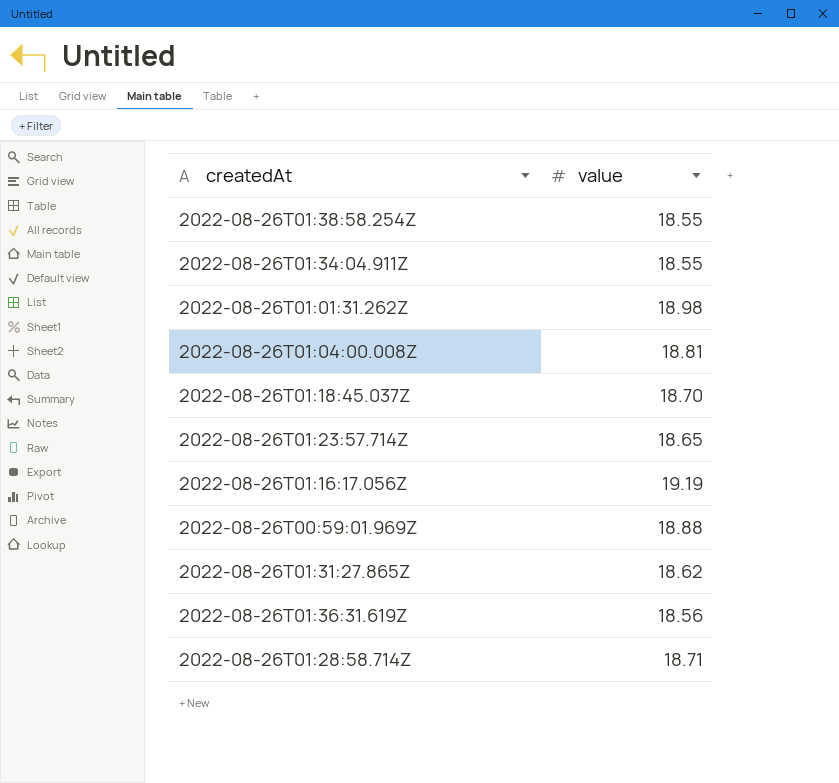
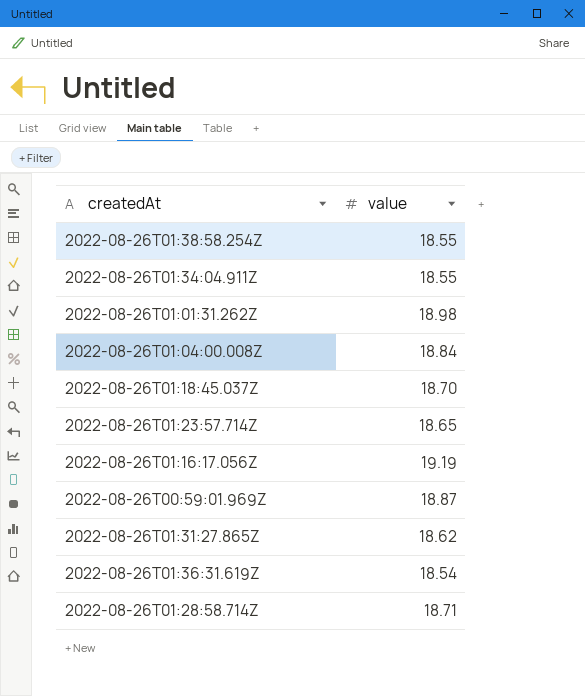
2022-08-26T01:04:00.008Z | value: 18.81 -> 18.84
2022-08-26T00:59:01.969Z | value: 18.88 -> 18.87
2022-08-26T01:36:31.619Z | value: 18.56 -> 18.54

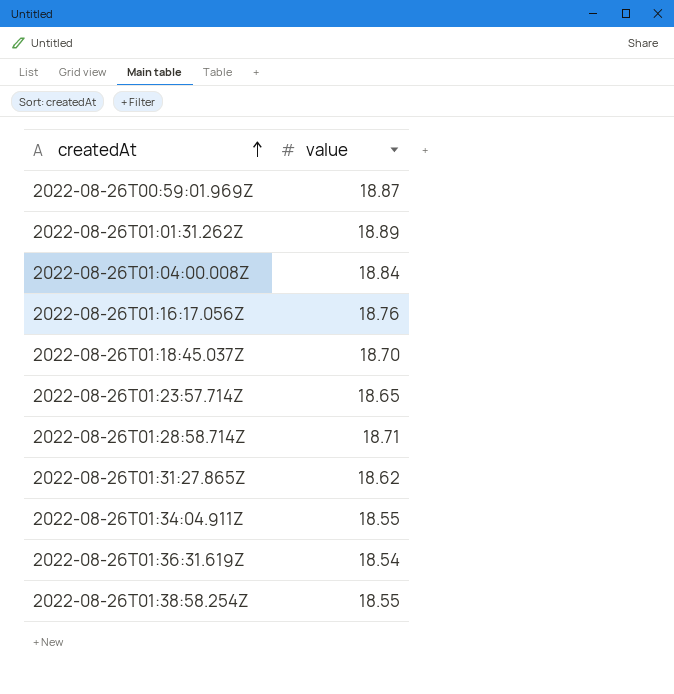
row order: none -> createdAt ascending
2022-08-26T01:01:31.262Z | value: 18.98 -> 18.89
2022-08-26T01:16:17.056Z | value: 19.19 -> 18.76

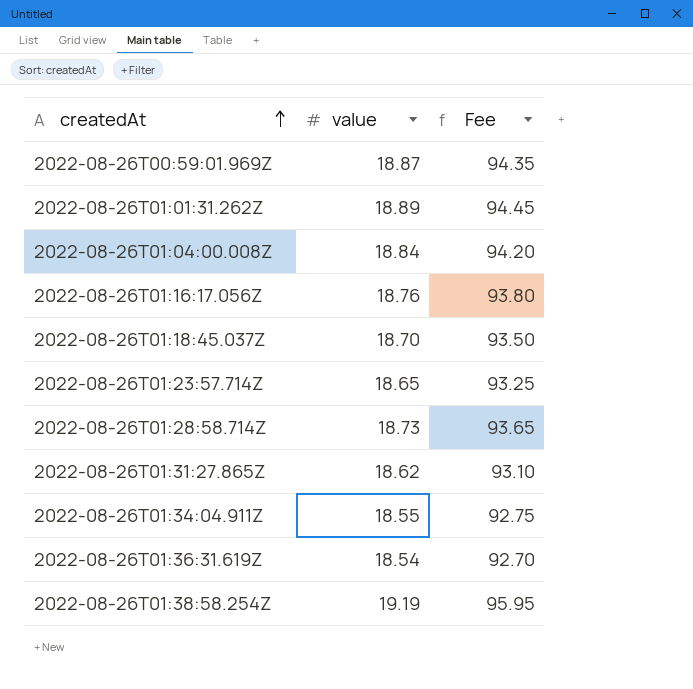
column Fee | formula: none -> [value] * 5
2022-08-26T01:28:58.714Z | value: 18.71 -> 18.73
2022-08-26T01:38:58.254Z | value: 18.55 -> 19.19

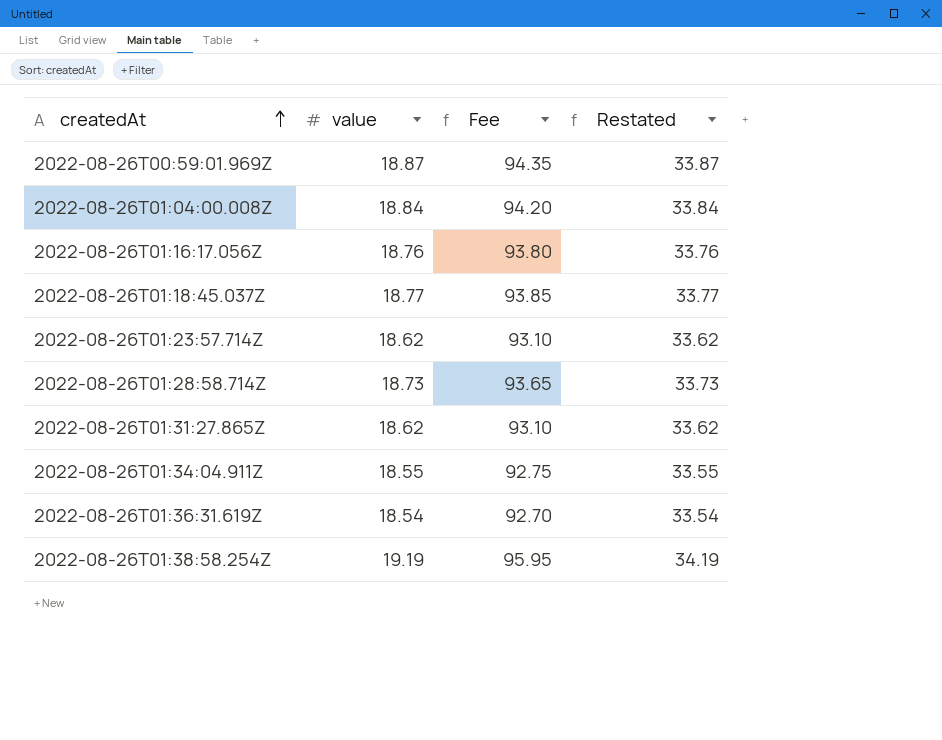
column Restated | formula: none -> [value] + 15
row 2022-08-26T01:01:31.262Z: 18.89 | 94.45 -> none
2022-08-26T01:18:45.037Z | value: 18.70 -> 18.77
2022-08-26T01:18:45.037Z | Fee: 93.50 -> 93.85
2022-08-26T01:23:57.714Z | value: 18.65 -> 18.62
2022-08-26T01:23:57.714Z | Fee: 93.25 -> 93.10

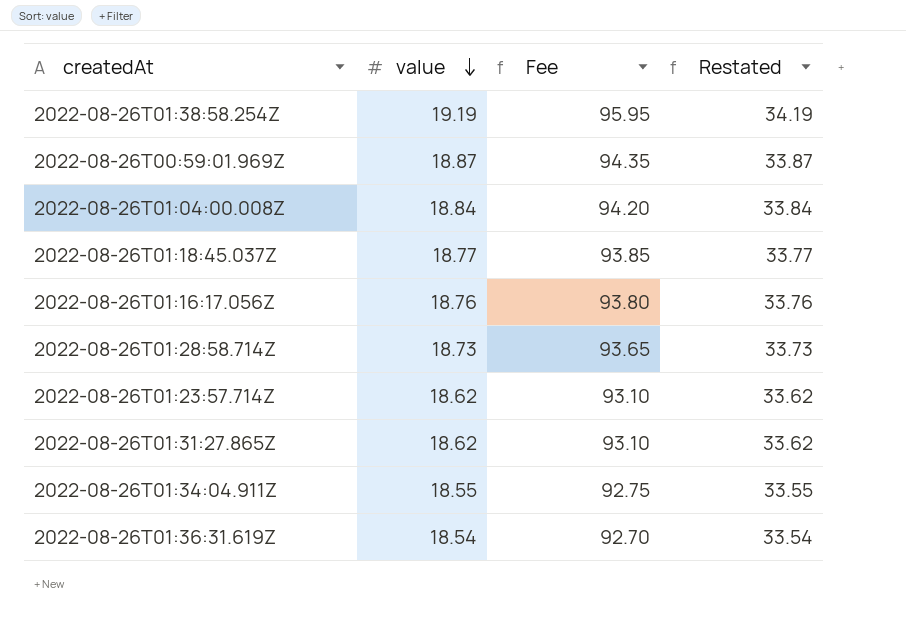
row order: createdAt ascending -> value descending

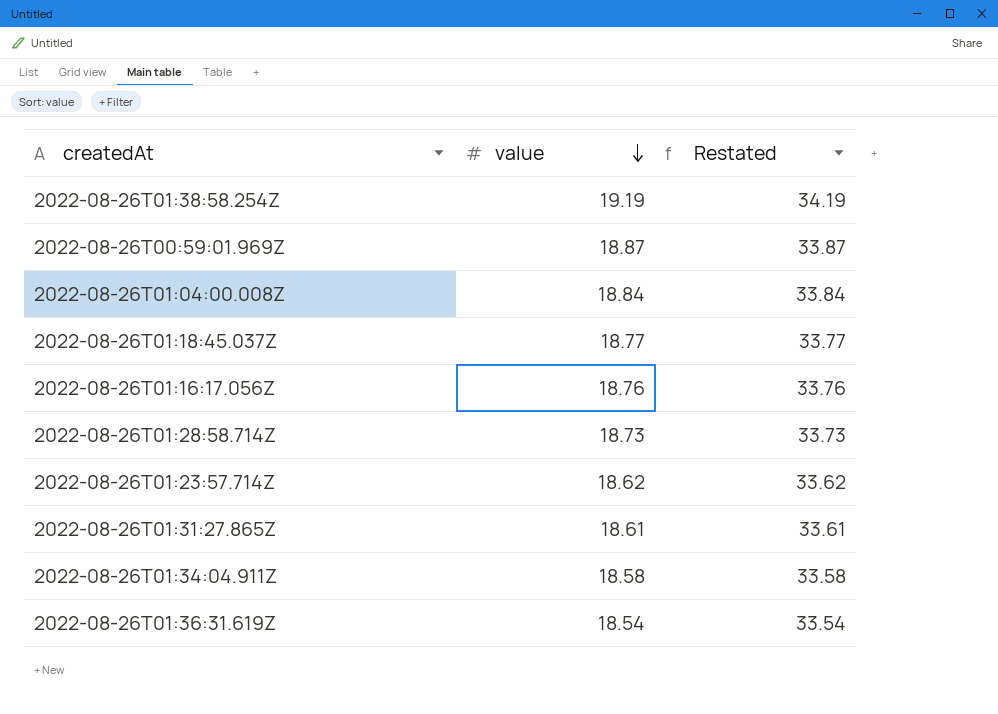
column Fee | formula: [value] * 5 -> none
2022-08-26T01:31:27.865Z | value: 18.62 -> 18.61
2022-08-26T01:31:27.865Z | Restated: 33.62 -> 33.61
2022-08-26T01:34:04.911Z | value: 18.55 -> 18.58
2022-08-26T01:34:04.911Z | Restated: 33.55 -> 33.58

